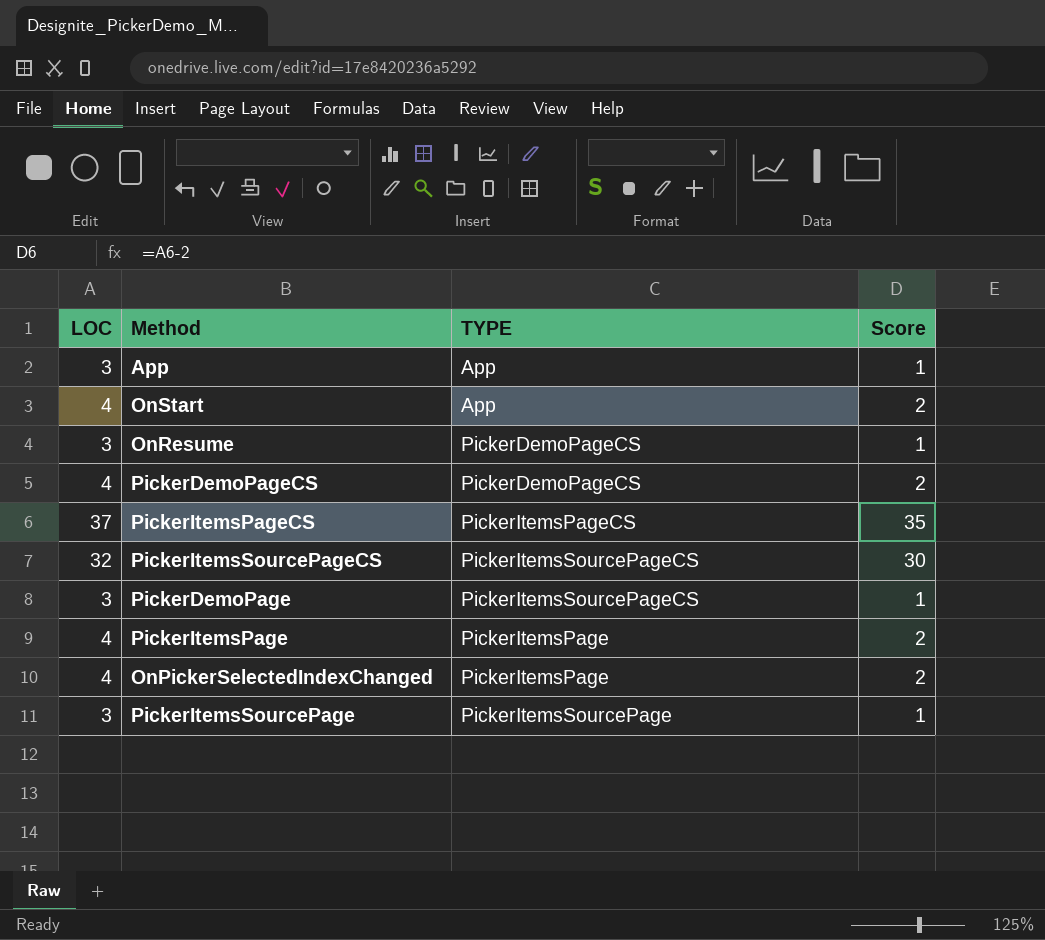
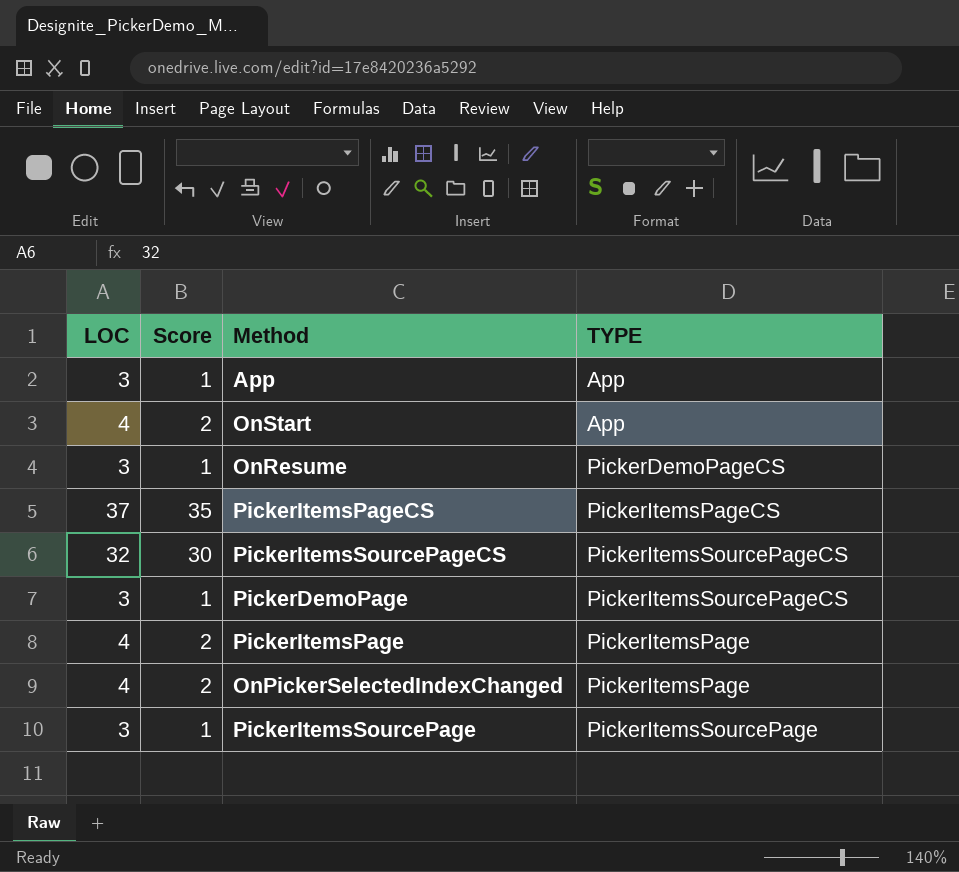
column Score | position: 4 -> 2
row PickerDemoPageCS: 4 | PickerDemoPageCS | 2 -> none

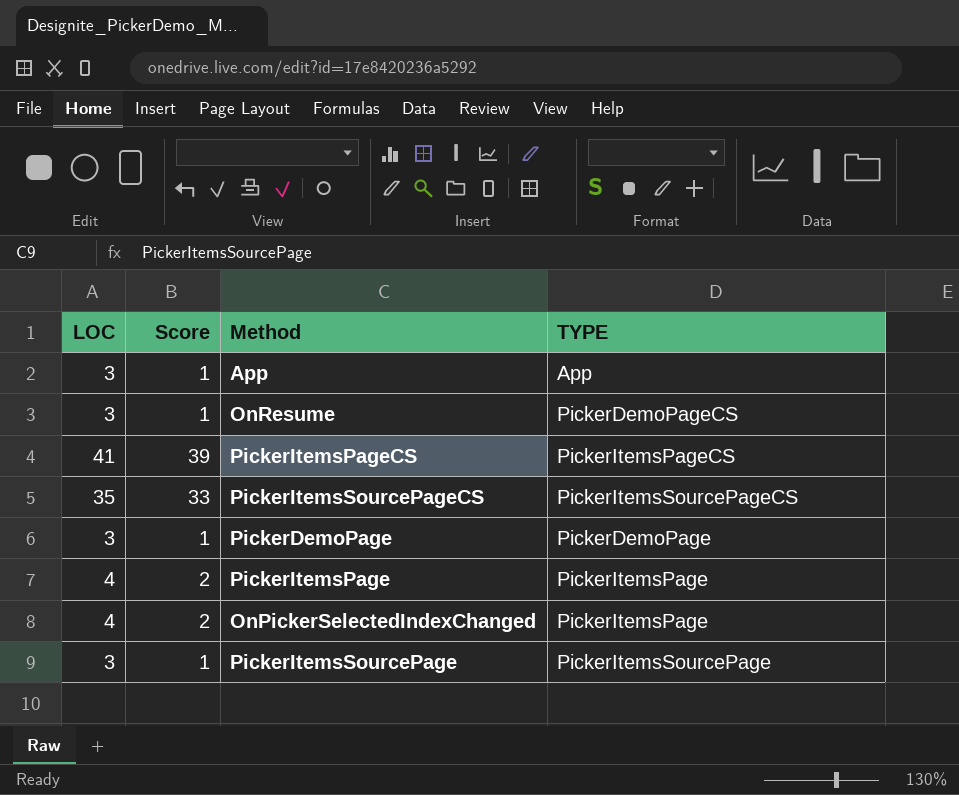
row OnStart: 4 | 2 | App -> none
PickerItemsPageCS | LOC: 37 -> 41
PickerItemsPageCS | Score: 35 -> 39
PickerItemsSourcePageCS | LOC: 32 -> 35
PickerItemsSourcePageCS | Score: 30 -> 33
PickerDemoPage | TYPE: PickerItemsSourcePageCS -> PickerDemoPage

